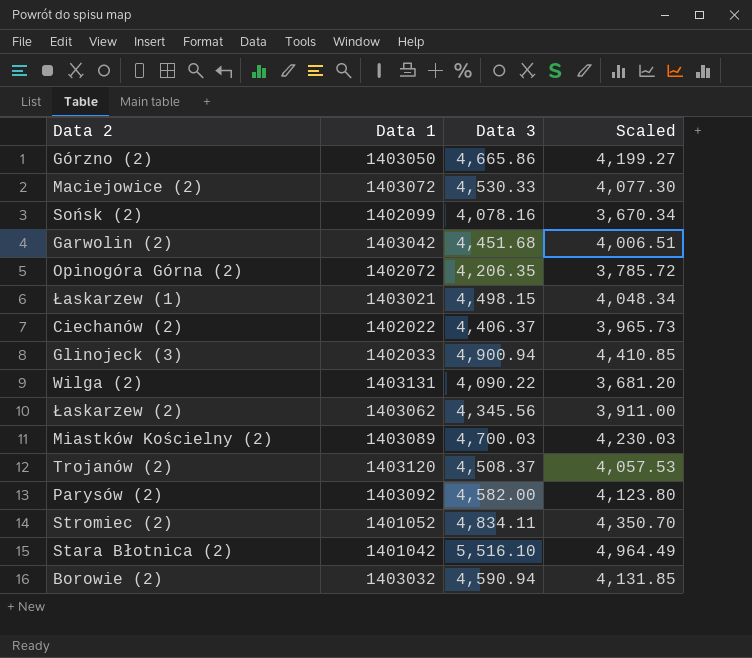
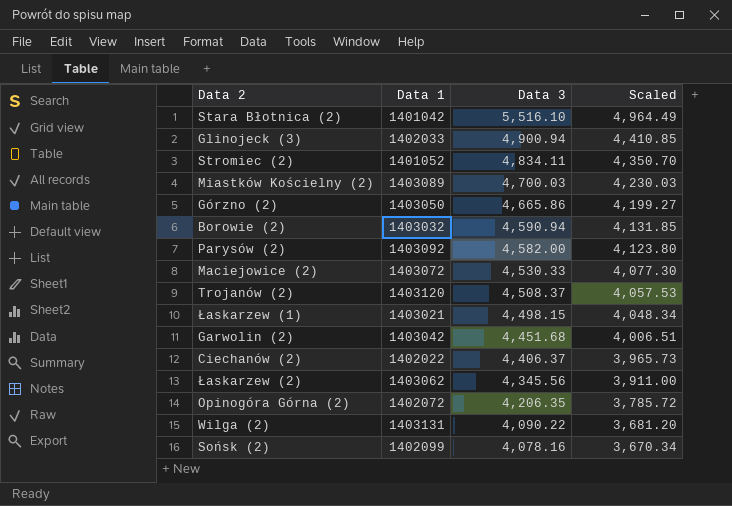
row order: none -> Data 3 descending

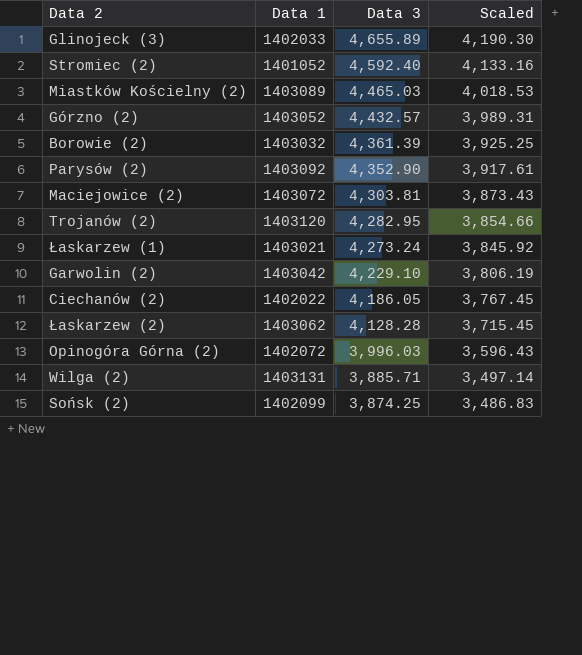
row Stara Błotnica (2): 1401042 | 5,516.10 | 4,964.49 -> none
Glinojeck (3) | Data 3: 4,900.94 -> 4,655.89
Glinojeck (3) | Scaled: 4,410.85 -> 4,190.30
Stromiec (2) | Data 3: 4,834.11 -> 4,592.40
Stromiec (2) | Scaled: 4,350.70 -> 4,133.16
Miastków Kościelny (2) | Data 3: 4,700.03 -> 4,465.03
Miastków Kościelny (2) | Scaled: 4,230.03 -> 4,018.53
Górzno (2) | Data 1: 1403050 -> 1403052
Górzno (2) | Data 3: 4,665.86 -> 4,432.57
Górzno (2) | Scaled: 4,199.27 -> 3,989.31
Borowie (2) | Data 3: 4,590.94 -> 4,361.39
Borowie (2) | Scaled: 4,131.85 -> 3,925.25
Parysów (2) | Data 3: 4,582.00 -> 4,352.90
Parysów (2) | Scaled: 4,123.80 -> 3,917.61
Maciejowice (2) | Data 3: 4,530.33 -> 4,303.81
Maciejowice (2) | Scaled: 4,077.30 -> 3,873.43
Trojanów (2) | Data 3: 4,508.37 -> 4,282.95
Trojanów (2) | Scaled: 4,057.53 -> 3,854.66
Łaskarzew (1) | Data 3: 4,498.15 -> 4,273.24
Łaskarzew (1) | Scaled: 4,048.34 -> 3,845.92
Garwolin (2) | Data 3: 4,451.68 -> 4,229.10
Garwolin (2) | Scaled: 4,006.51 -> 3,806.19
Ciechanów (2) | Data 3: 4,406.37 -> 4,186.05
Ciechanów (2) | Scaled: 3,965.73 -> 3,767.45
Łaskarzew (2) | Data 3: 4,345.56 -> 4,128.28
Łaskarzew (2) | Scaled: 3,911.00 -> 3,715.45
Opinogóra Górna (2) | Data 3: 4,206.35 -> 3,996.03
Opinogóra Górna (2) | Scaled: 3,785.72 -> 3,596.43
Wilga (2) | Data 3: 4,090.22 -> 3,885.71
Wilga (2) | Scaled: 3,681.20 -> 3,497.14
Sońsk (2) | Data 3: 4,078.16 -> 3,874.25
Sońsk (2) | Scaled: 3,670.34 -> 3,486.83

